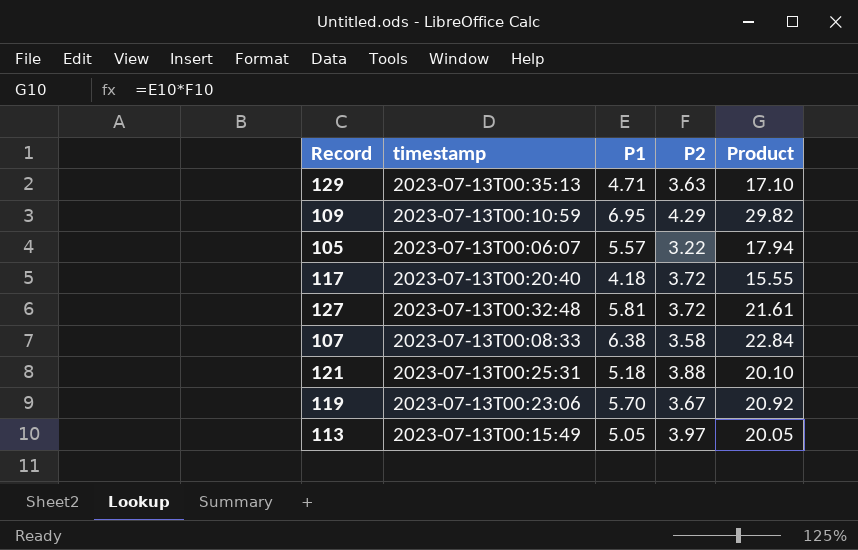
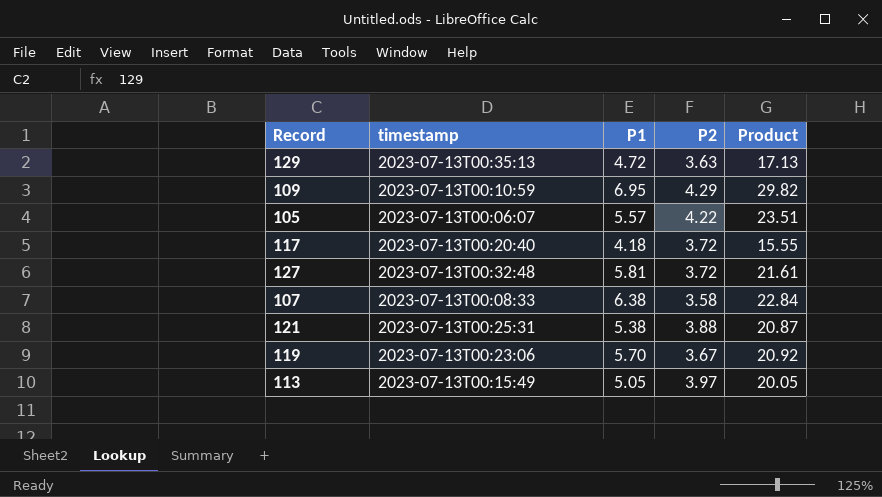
129 | P1: 4.71 -> 4.72
129 | Product: 17.10 -> 17.13
105 | P2: 3.22 -> 4.22
105 | Product: 17.94 -> 23.51
121 | P1: 5.18 -> 5.38
121 | Product: 20.10 -> 20.87

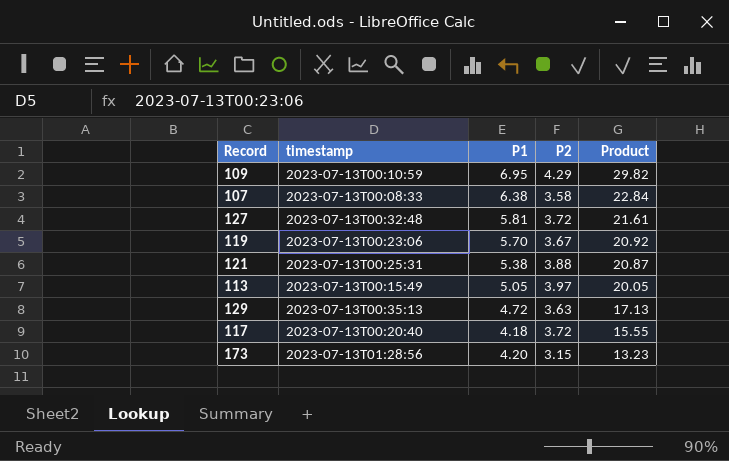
row order: none -> Product descending
row 105: 2023-07-13T00:06:07 | 5.57 | 4.22 | 23.51 -> none
row 173: none -> 2023-07-13T01:28:56 | 4.20 | 3.15 | 13.23

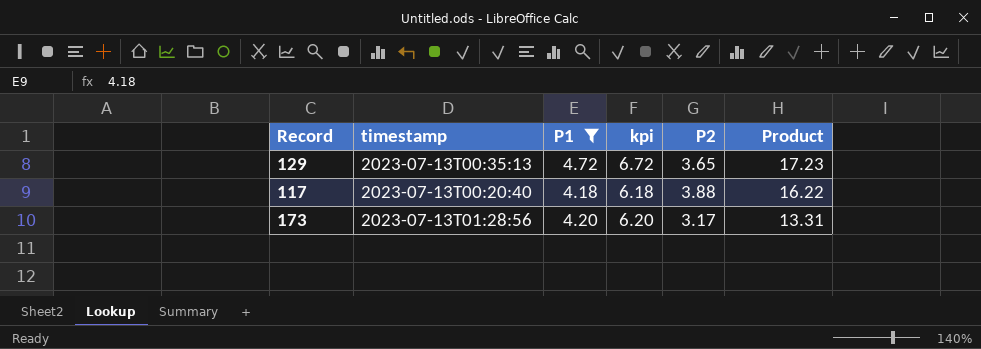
filter: none -> P1 <= 4.72
column kpi | formula: none -> [P1] + 2
129 | P2: 3.63 -> 3.65
129 | Product: 17.13 -> 17.23
117 | P2: 3.72 -> 3.88
117 | Product: 15.55 -> 16.22
173 | P2: 3.15 -> 3.17
173 | Product: 13.23 -> 13.31

